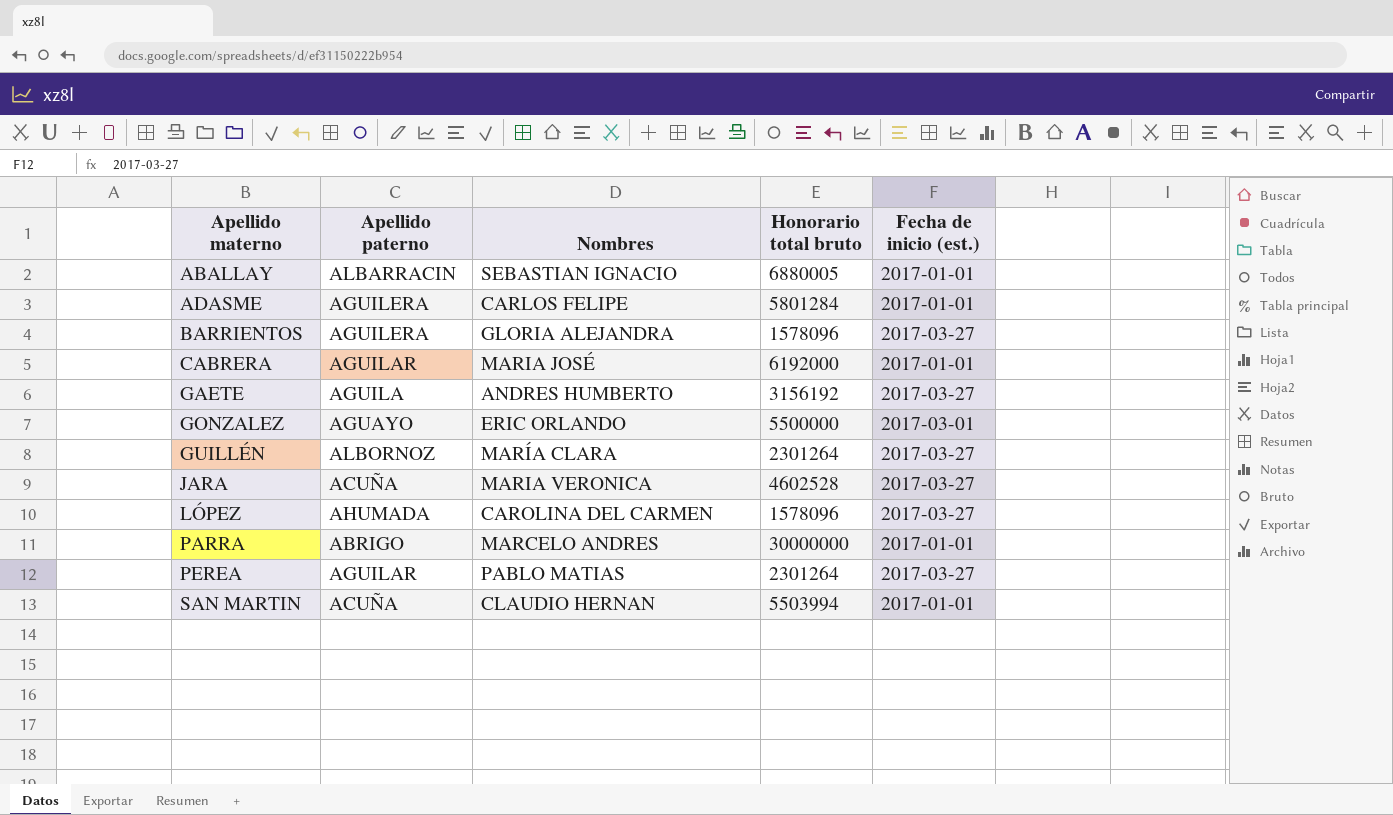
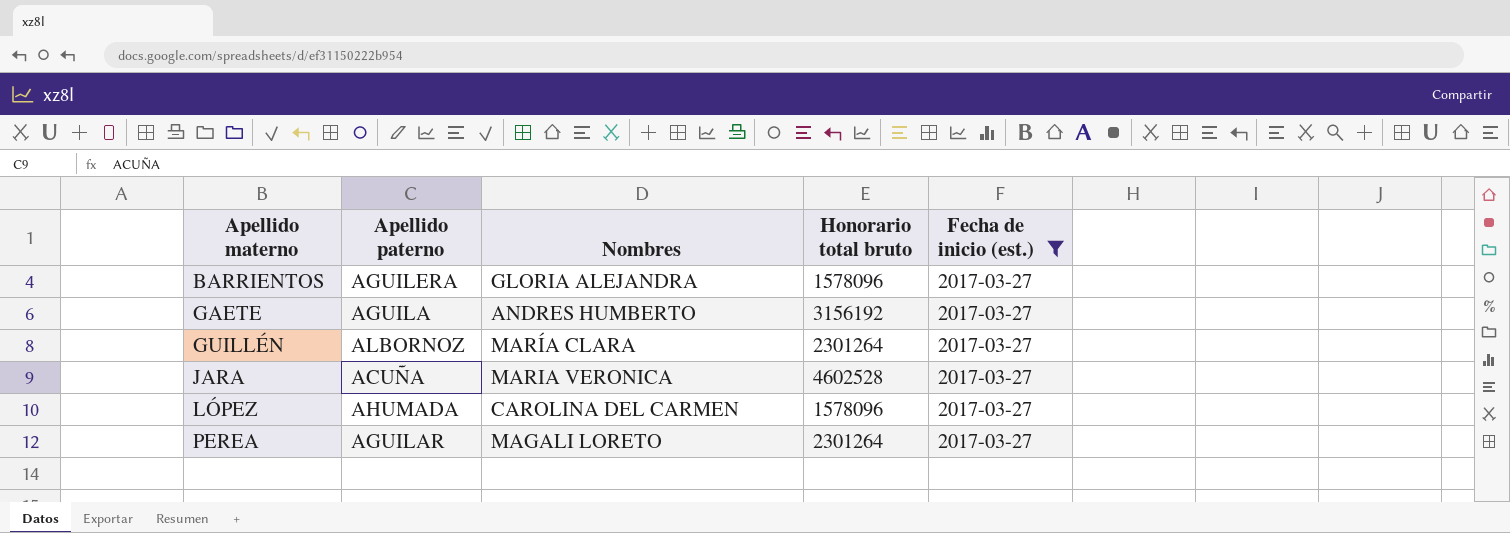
filter: none -> Fecha de inicio (est.) = 2017-03-27
PEREA | Nombres: PABLO MATIAS -> MAGALI LORETO

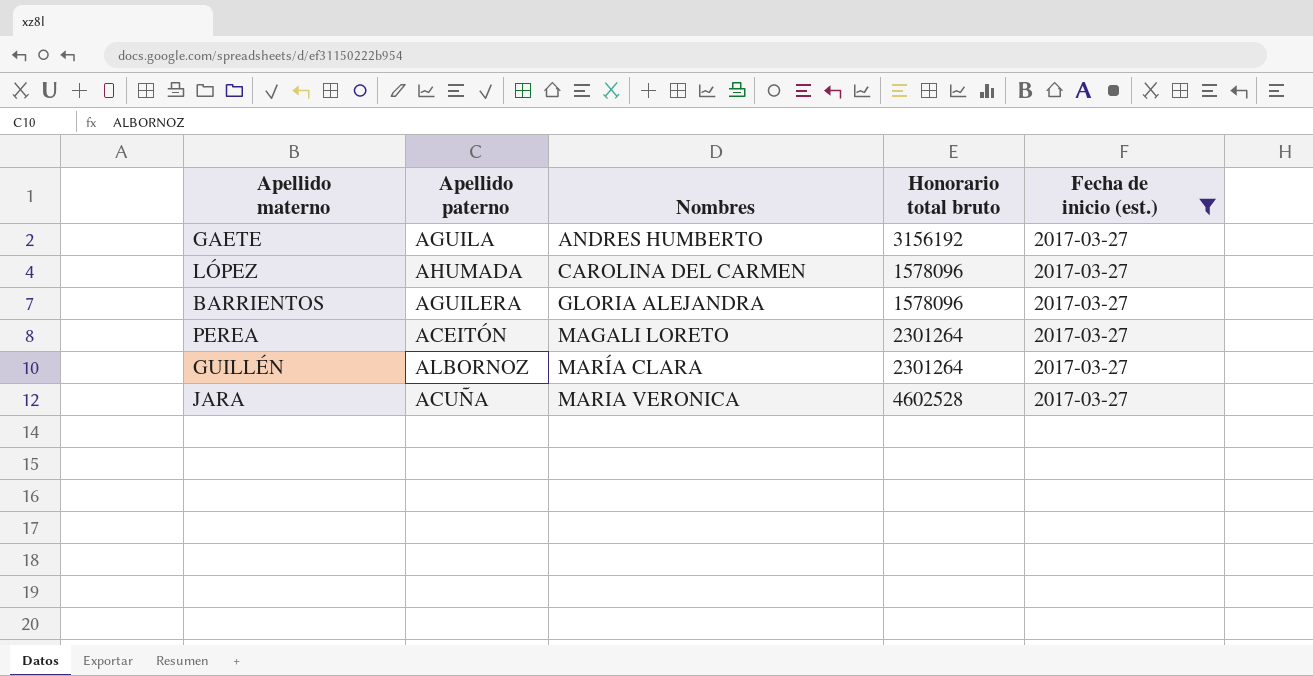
row order: Apellido materno ascending -> Nombres ascending
PEREA | Apellido paterno: AGUILAR -> ACEITÓN

